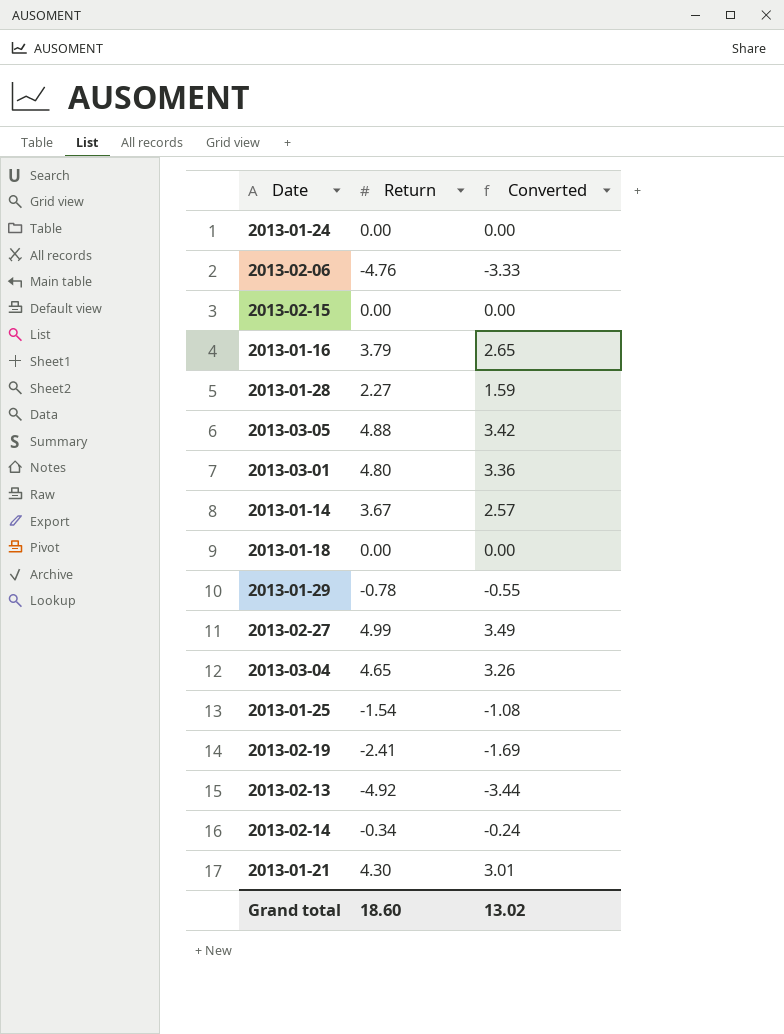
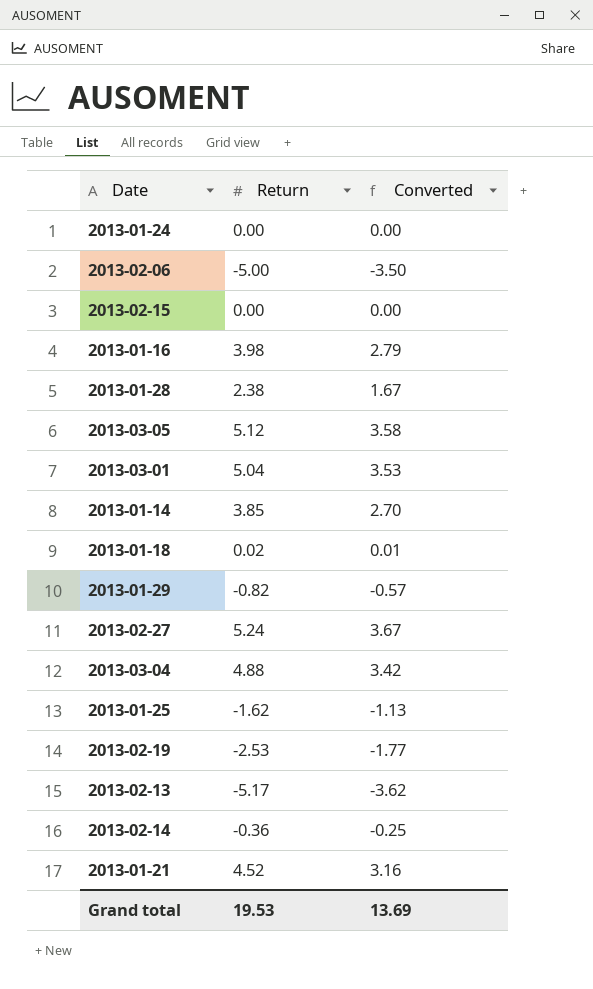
2013-02-06 | Return: -4.76 -> -5.00
2013-02-06 | Converted: -3.33 -> -3.50
2013-01-16 | Return: 3.79 -> 3.98
2013-01-16 | Converted: 2.65 -> 2.79
2013-01-28 | Return: 2.27 -> 2.38
2013-01-28 | Converted: 1.59 -> 1.67
2013-03-05 | Return: 4.88 -> 5.12
2013-03-05 | Converted: 3.42 -> 3.58
2013-03-01 | Return: 4.80 -> 5.04
2013-03-01 | Converted: 3.36 -> 3.53
2013-01-14 | Return: 3.67 -> 3.85
2013-01-14 | Converted: 2.57 -> 2.70
2013-01-18 | Return: 0.00 -> 0.02
2013-01-18 | Converted: 0.00 -> 0.01
2013-01-29 | Return: -0.78 -> -0.82
2013-01-29 | Converted: -0.55 -> -0.57
2013-02-27 | Return: 4.99 -> 5.24
2013-02-27 | Converted: 3.49 -> 3.67
2013-03-04 | Return: 4.65 -> 4.88
2013-03-04 | Converted: 3.26 -> 3.42
2013-01-25 | Return: -1.54 -> -1.62
2013-01-25 | Converted: -1.08 -> -1.13
2013-02-19 | Return: -2.41 -> -2.53
2013-02-19 | Converted: -1.69 -> -1.77
2013-02-13 | Return: -4.92 -> -5.17
2013-02-13 | Converted: -3.44 -> -3.62
2013-02-14 | Return: -0.34 -> -0.36
2013-02-14 | Converted: -0.24 -> -0.25
2013-01-21 | Return: 4.30 -> 4.52
2013-01-21 | Converted: 3.01 -> 3.16
Grand total | Return: 18.60 -> 19.53
Grand total | Converted: 13.02 -> 13.69

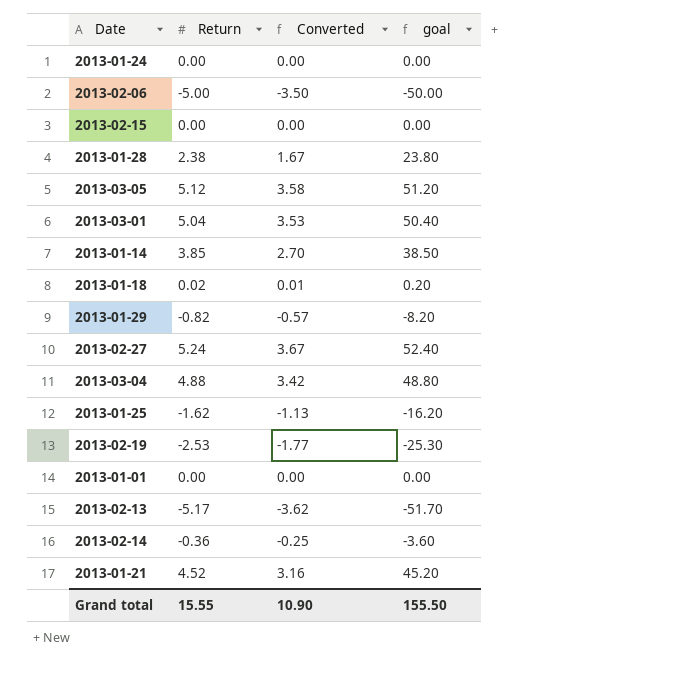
column goal | formula: none -> [Return] * 10
row 2013-01-16: 3.98 | 2.79 -> none
row 2013-01-01: none -> 0.00 | 0.00 | 0.00
Grand total | Return: 19.53 -> 15.55
Grand total | Converted: 13.69 -> 10.90

